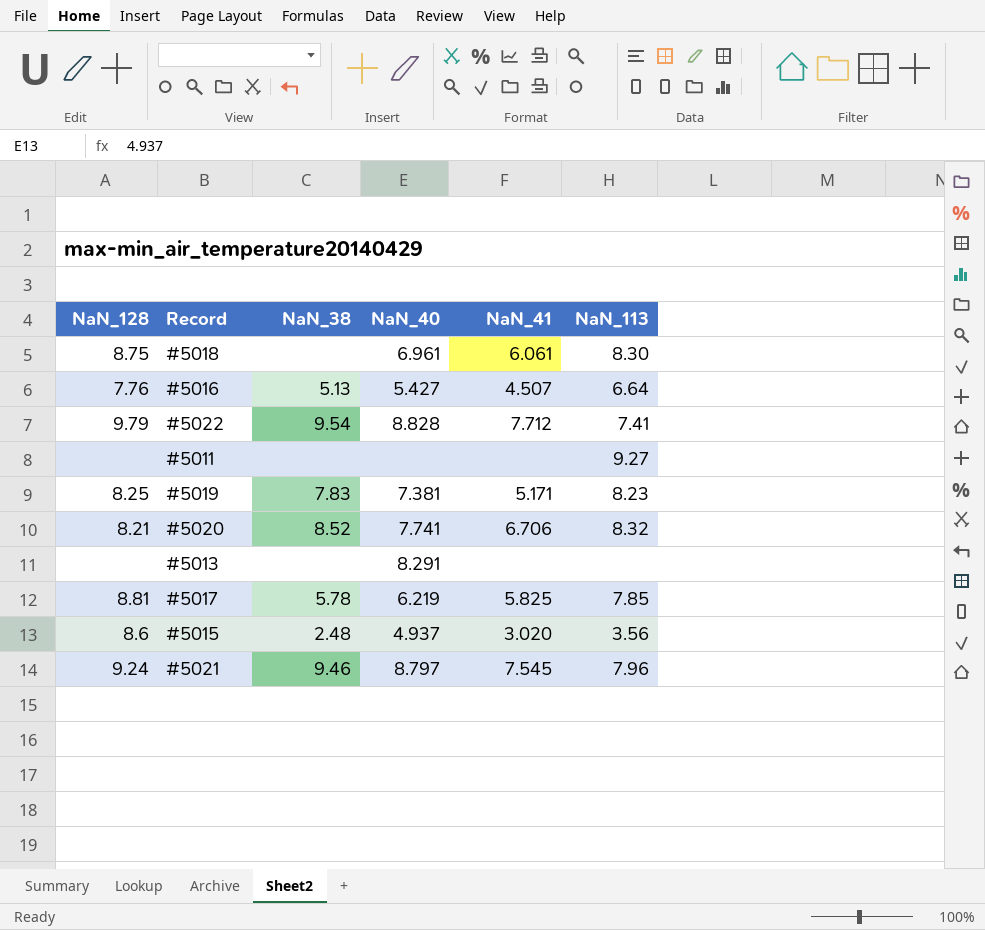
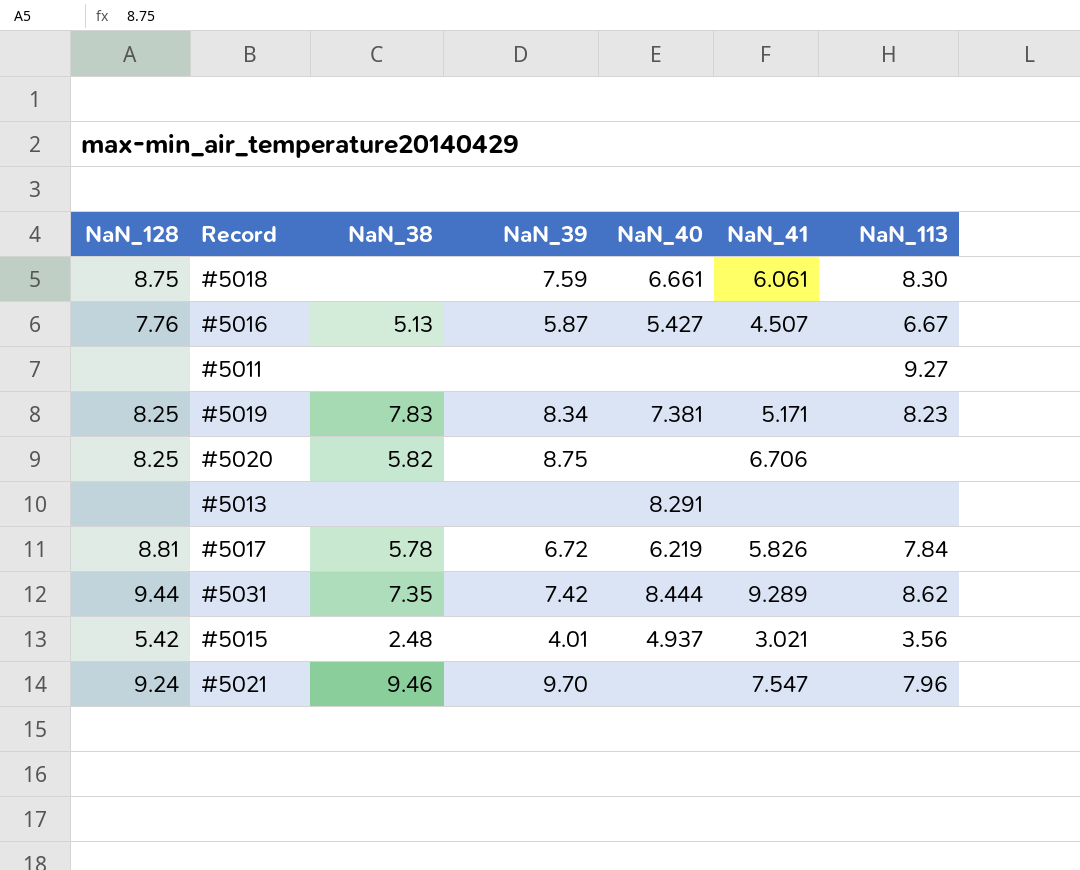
column NaN_39 | position: none -> 4
row #5022: 9.79 | 9.54 | 8.828 | 7.712 | 7.41 -> none
#5018 | NaN_40: 6.961 -> 6.661
#5016 | NaN_113: 6.64 -> 6.67
#5020 | NaN_128: 8.21 -> 8.25
#5020 | NaN_38: 8.52 -> 5.82
#5020 | NaN_40: 7.741 -> none
#5020 | NaN_113: 8.32 -> none
#5017 | NaN_41: 5.825 -> 5.826
#5017 | NaN_113: 7.85 -> 7.84
row #5031: none -> 9.44 | 7.35 | 7.42 | 8.444 | 9.289 | 8.62
#5015 | NaN_128: 8.6 -> 5.42
#5015 | NaN_41: 3.020 -> 3.021
#5021 | NaN_40: 8.797 -> none
#5021 | NaN_41: 7.545 -> 7.547

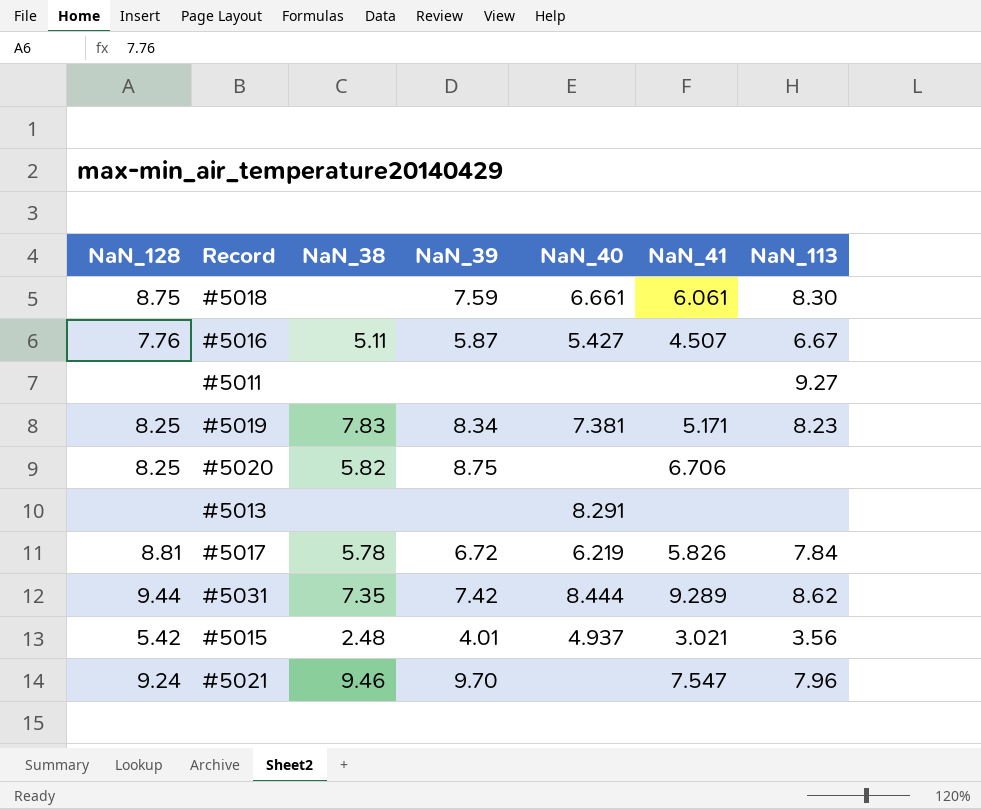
#5016 | NaN_38: 5.13 -> 5.11

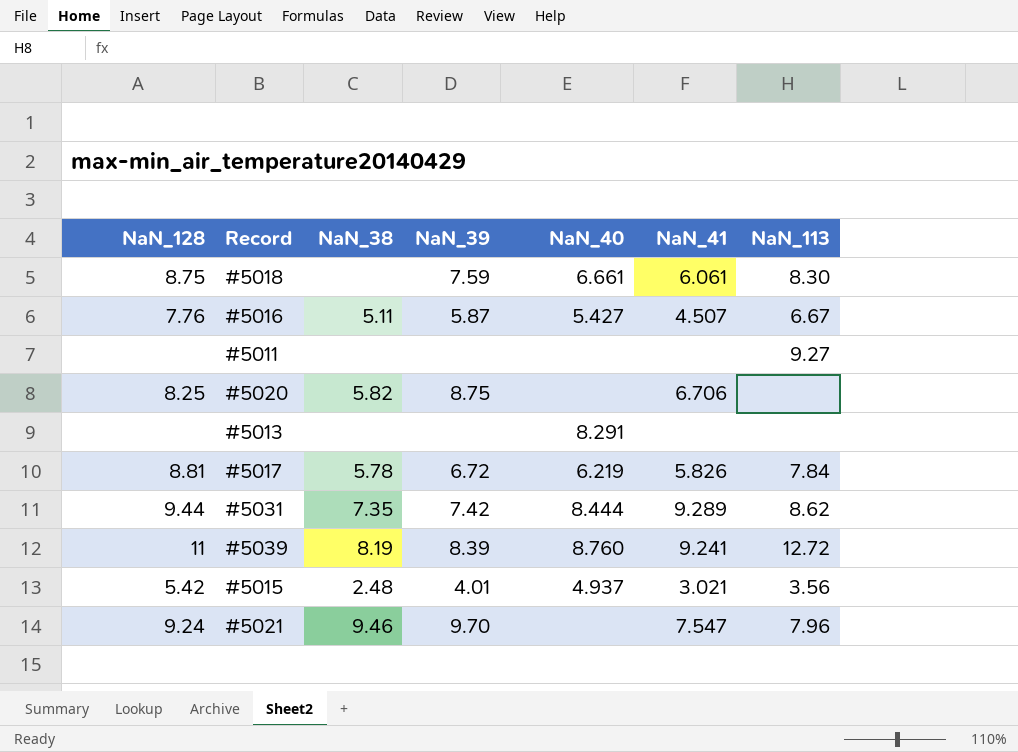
row #5019: 8.25 | 7.83 | 8.34 | 7.381 | 5.171 | 8.23 -> none
row #5039: none -> 11 | 8.19 | 8.39 | 8.760 | 9.241 | 12.72

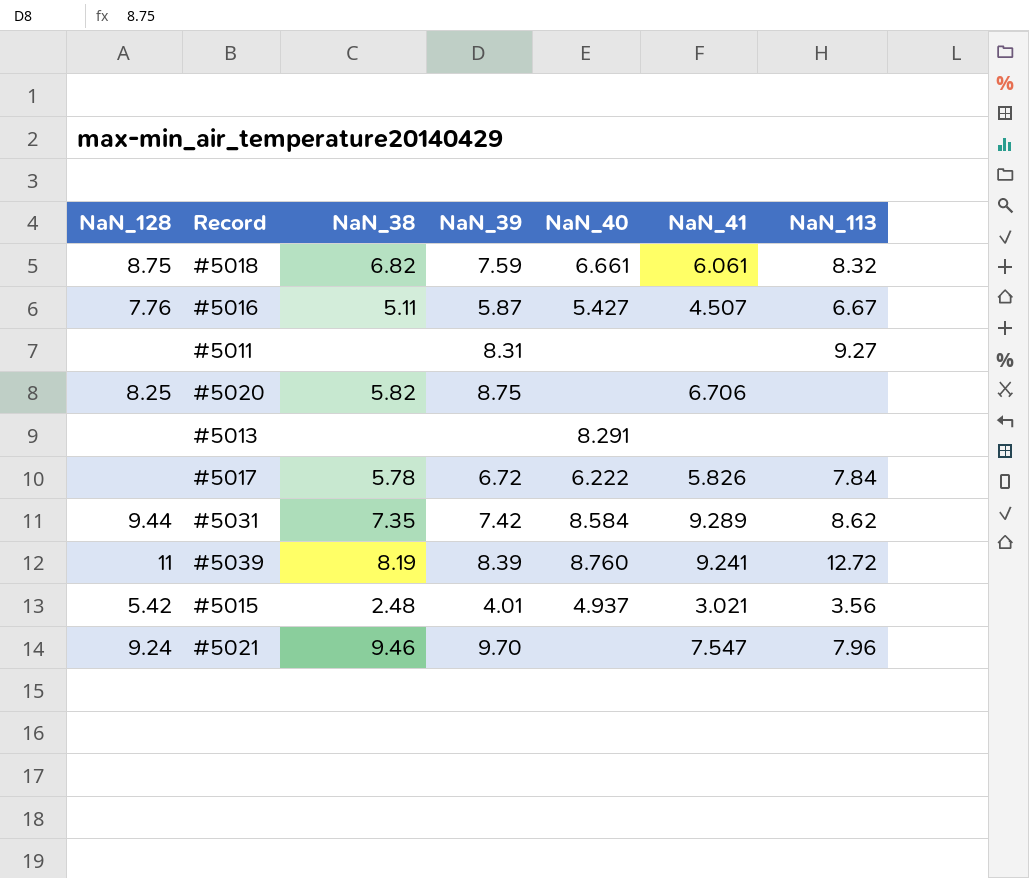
#5018 | NaN_38: none -> 6.82
#5018 | NaN_113: 8.30 -> 8.32
#5011 | NaN_39: none -> 8.31
#5017 | NaN_128: 8.81 -> none
#5017 | NaN_40: 6.219 -> 6.222
#5031 | NaN_40: 8.444 -> 8.584

